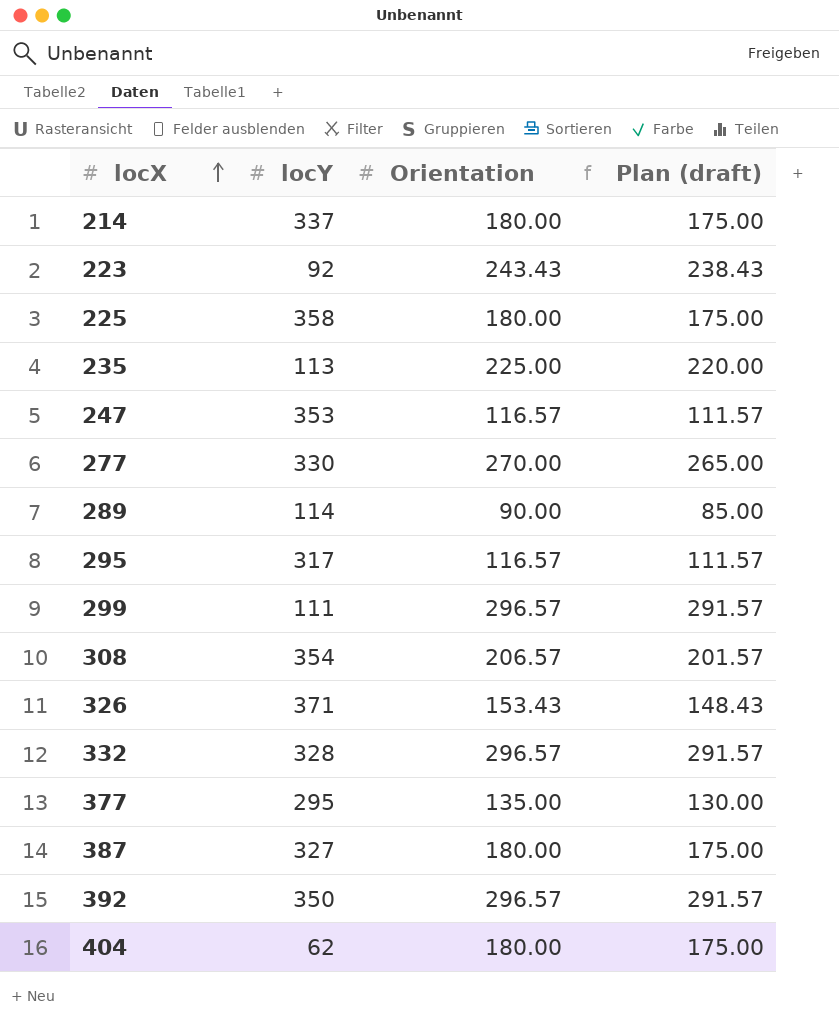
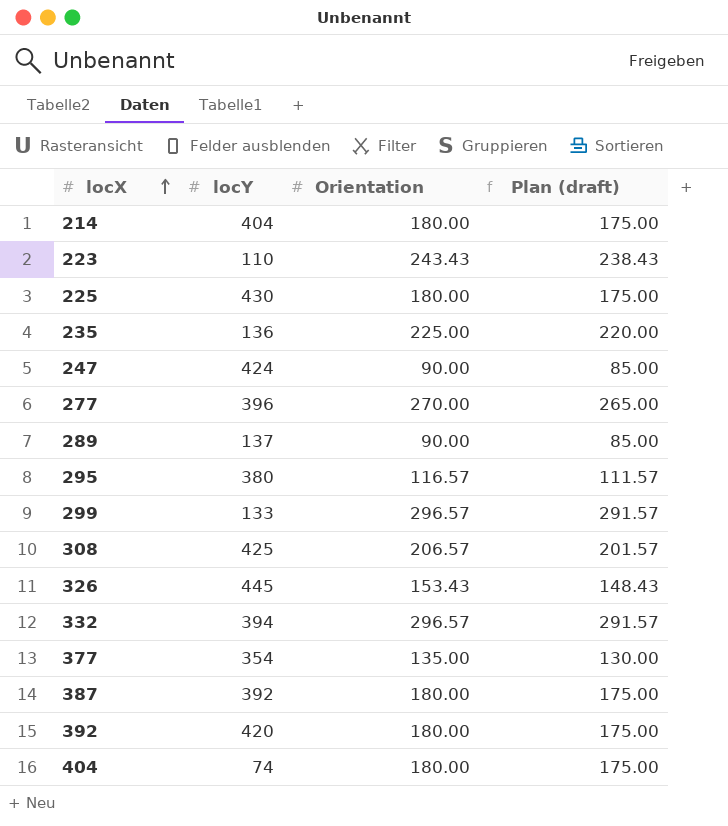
214 | locY: 337 -> 404
223 | locY: 92 -> 110
225 | locY: 358 -> 430
235 | locY: 113 -> 136
247 | locY: 353 -> 424
247 | Orientation: 116.57 -> 90.00
247 | Plan (draft): 111.57 -> 85.00
277 | locY: 330 -> 396
289 | locY: 114 -> 137
295 | locY: 317 -> 380
299 | locY: 111 -> 133
308 | locY: 354 -> 425
326 | locY: 371 -> 445
332 | locY: 328 -> 394
377 | locY: 295 -> 354
387 | locY: 327 -> 392
392 | locY: 350 -> 420
392 | Orientation: 296.57 -> 180.00
392 | Plan (draft): 291.57 -> 175.00
404 | locY: 62 -> 74

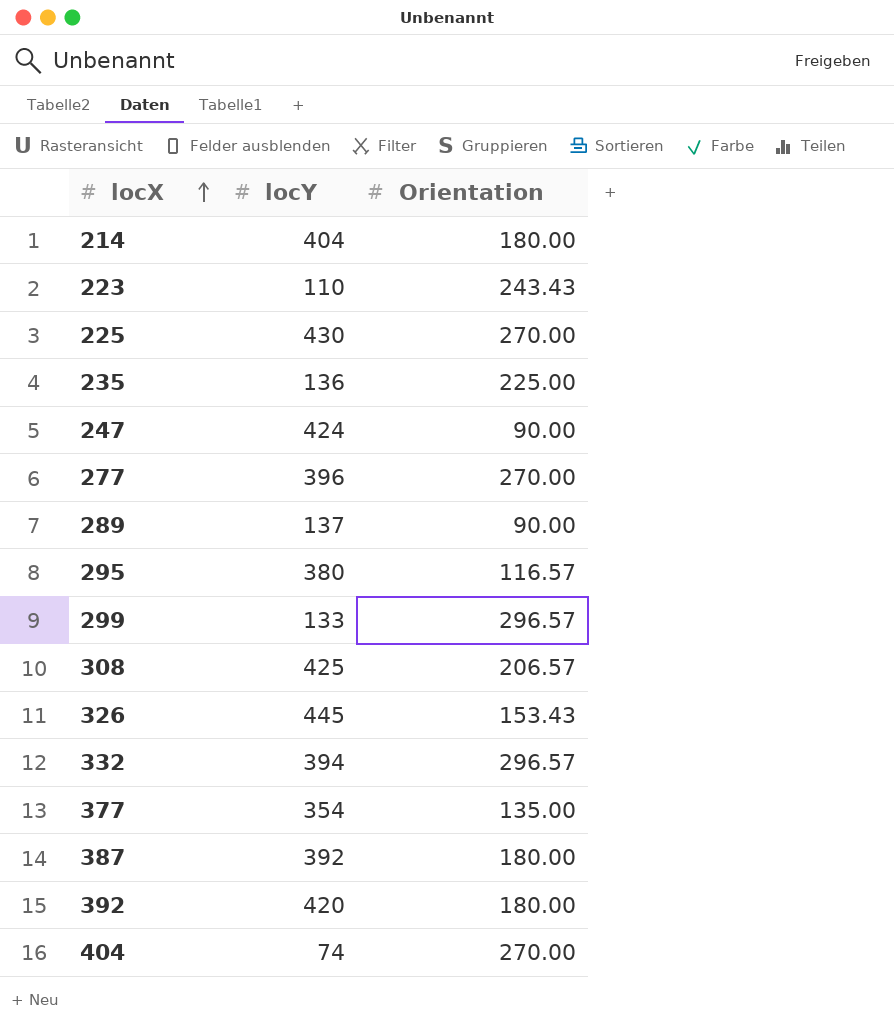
column Plan (draft) | formula: [Orientation] - 5 -> none
225 | Orientation: 180.00 -> 270.00
404 | Orientation: 180.00 -> 270.00

